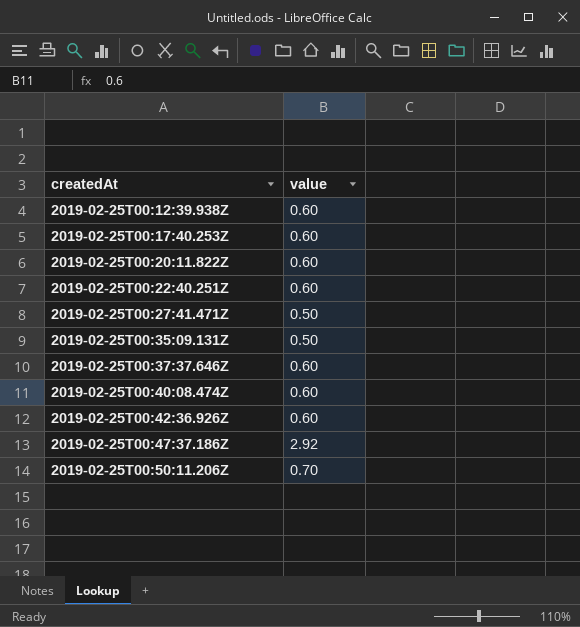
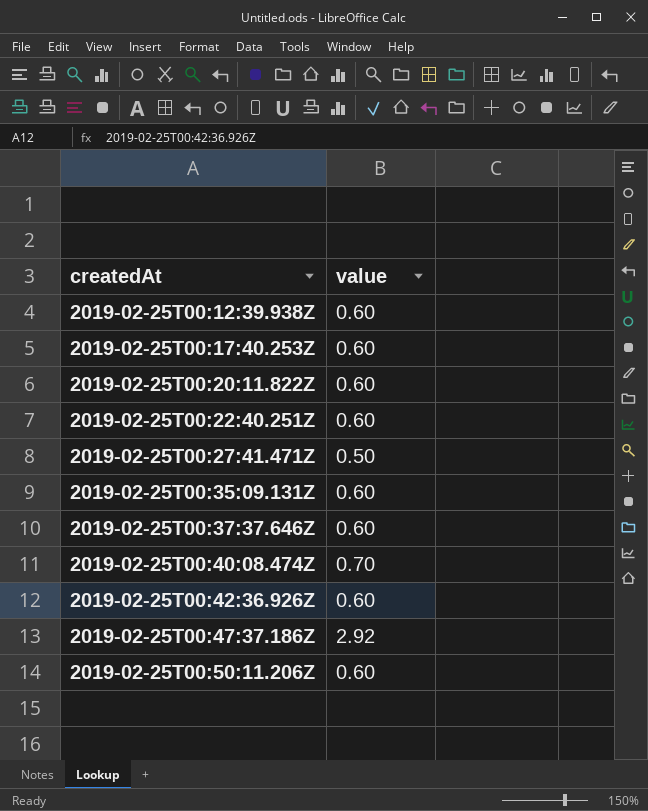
2019-02-25T00:35:09.131Z | value: 0.50 -> 0.60
2019-02-25T00:40:08.474Z | value: 0.60 -> 0.70
2019-02-25T00:50:11.206Z | value: 0.70 -> 0.60

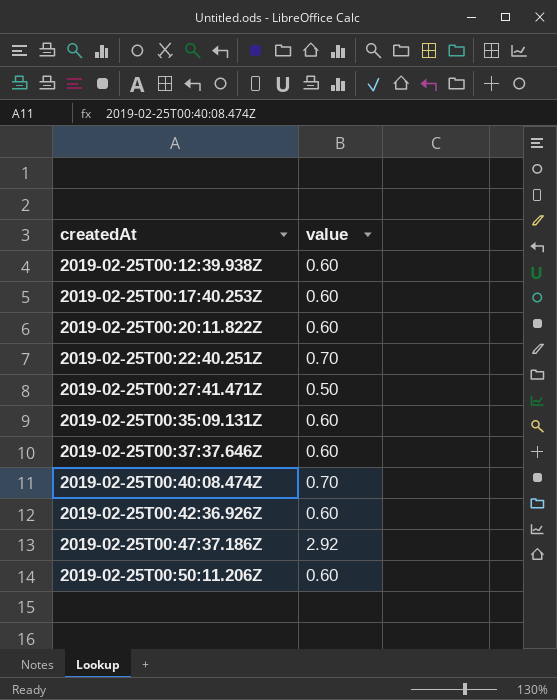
2019-02-25T00:22:40.251Z | value: 0.60 -> 0.70

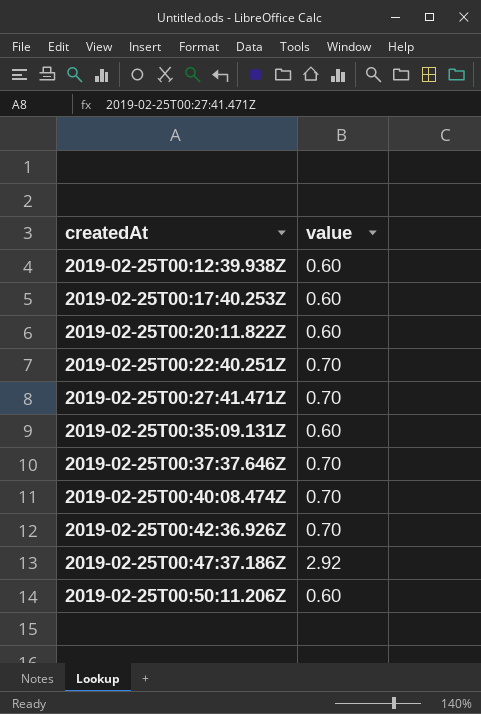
2019-02-25T00:27:41.471Z | value: 0.50 -> 0.70
2019-02-25T00:37:37.646Z | value: 0.60 -> 0.70
2019-02-25T00:42:36.926Z | value: 0.60 -> 0.70

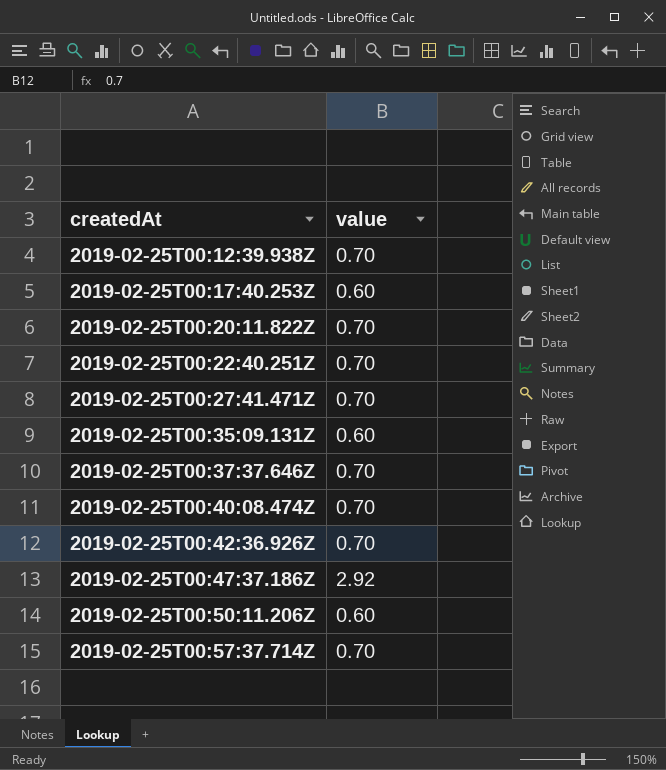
2019-02-25T00:12:39.938Z | value: 0.60 -> 0.70
2019-02-25T00:20:11.822Z | value: 0.60 -> 0.70
row 2019-02-25T00:57:37.714Z: none -> 0.70

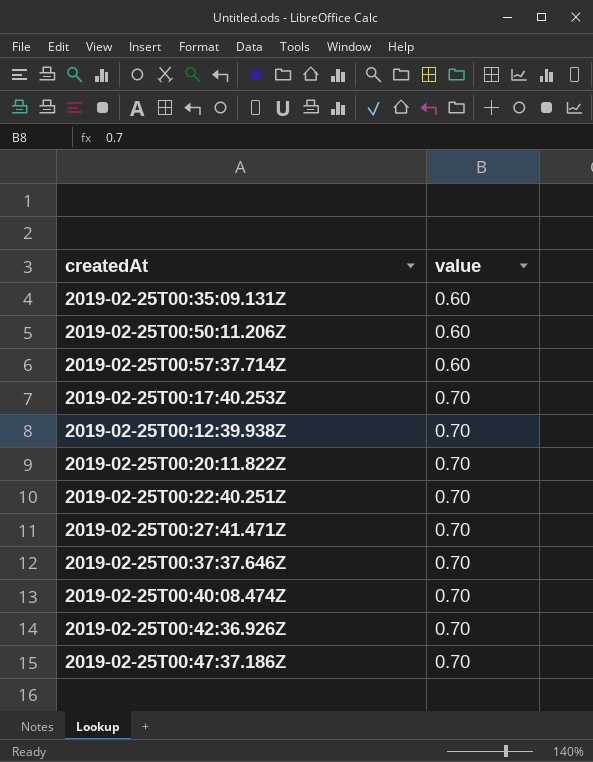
row order: createdAt ascending -> value ascending
2019-02-25T00:57:37.714Z | value: 0.70 -> 0.60
2019-02-25T00:17:40.253Z | value: 0.60 -> 0.70
2019-02-25T00:47:37.186Z | value: 2.92 -> 0.70

